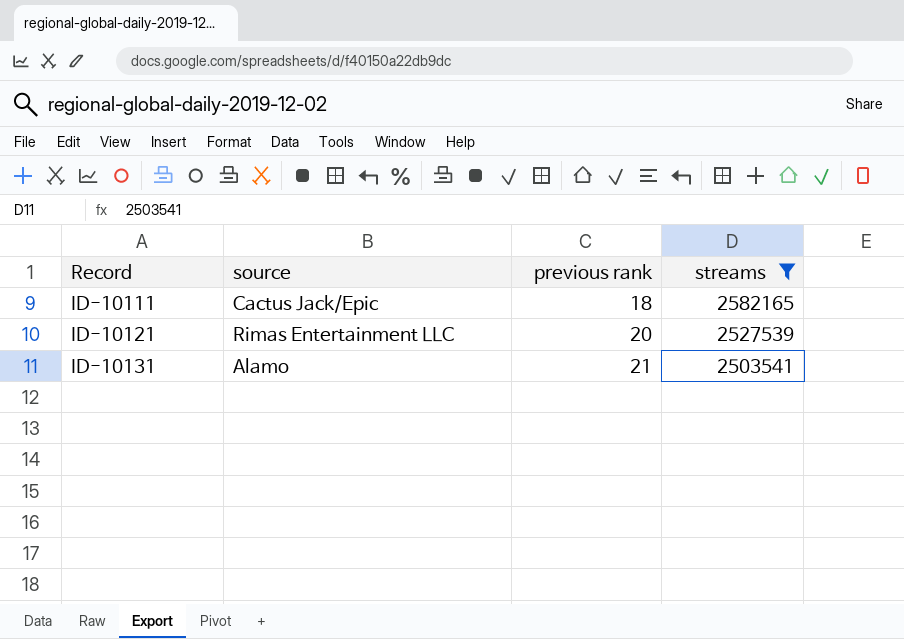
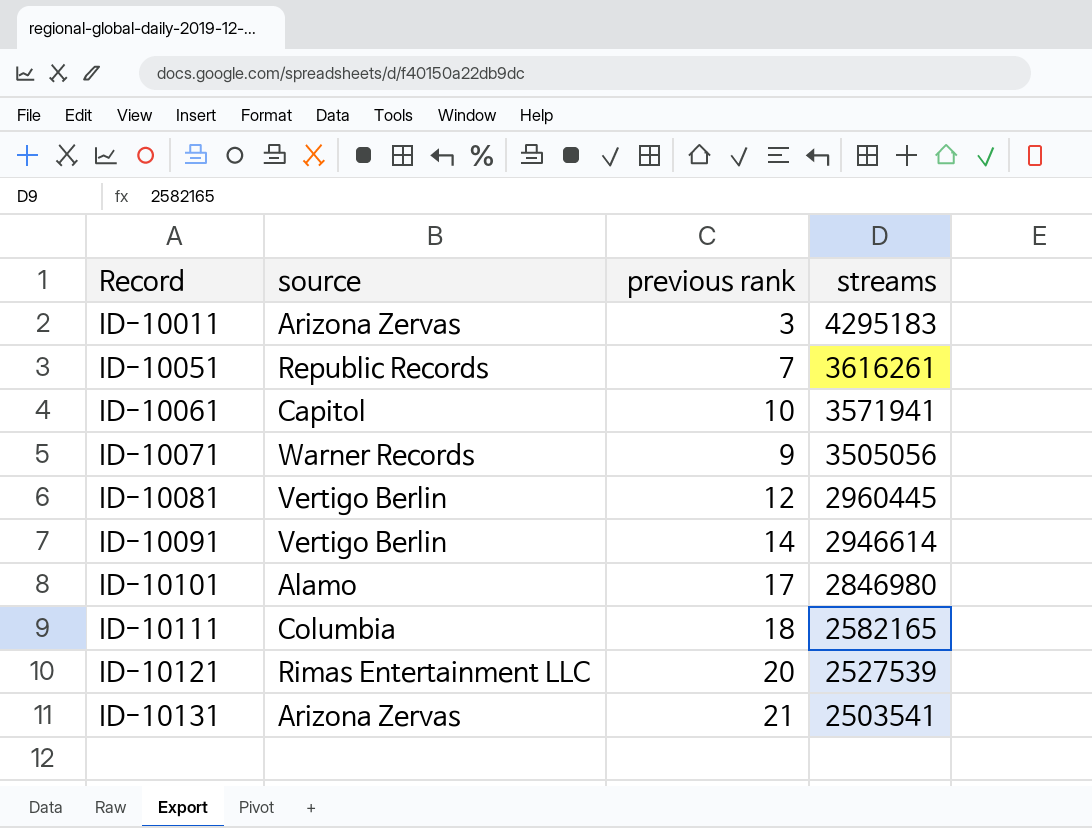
filter: streams <= 2582165 -> none
ID-10111 | source: Cactus Jack/Epic -> Columbia
ID-10131 | source: Alamo -> Arizona Zervas

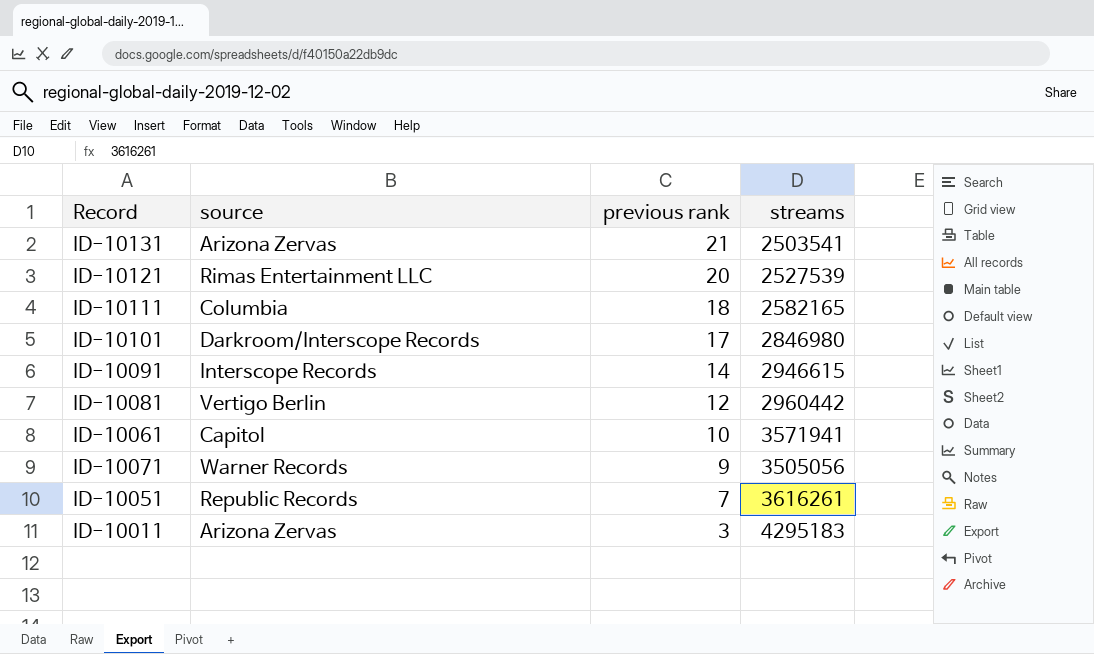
row order: Record ascending -> previous rank descending
ID-10101 | source: Alamo -> Darkroom/Interscope Records
ID-10091 | source: Vertigo Berlin -> Interscope Records
ID-10091 | streams: 2946614 -> 2946615
ID-10081 | streams: 2960445 -> 2960442

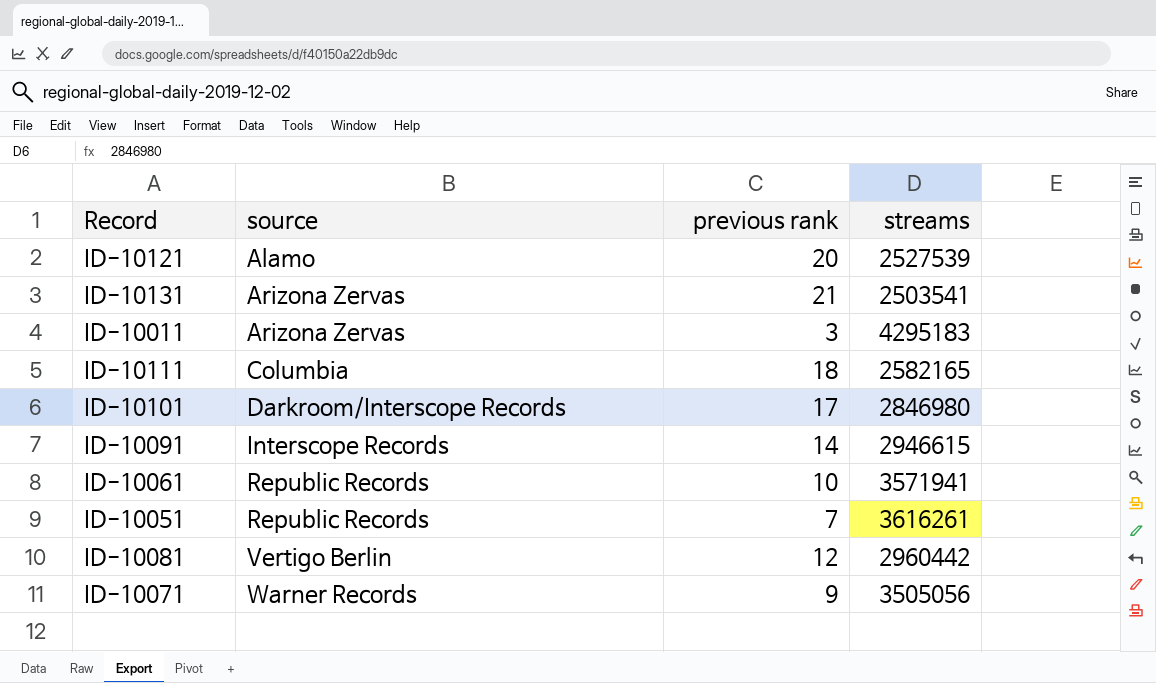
row order: previous rank descending -> source ascending
ID-10121 | source: Rimas Entertainment LLC -> Alamo
ID-10061 | source: Capitol -> Republic Records

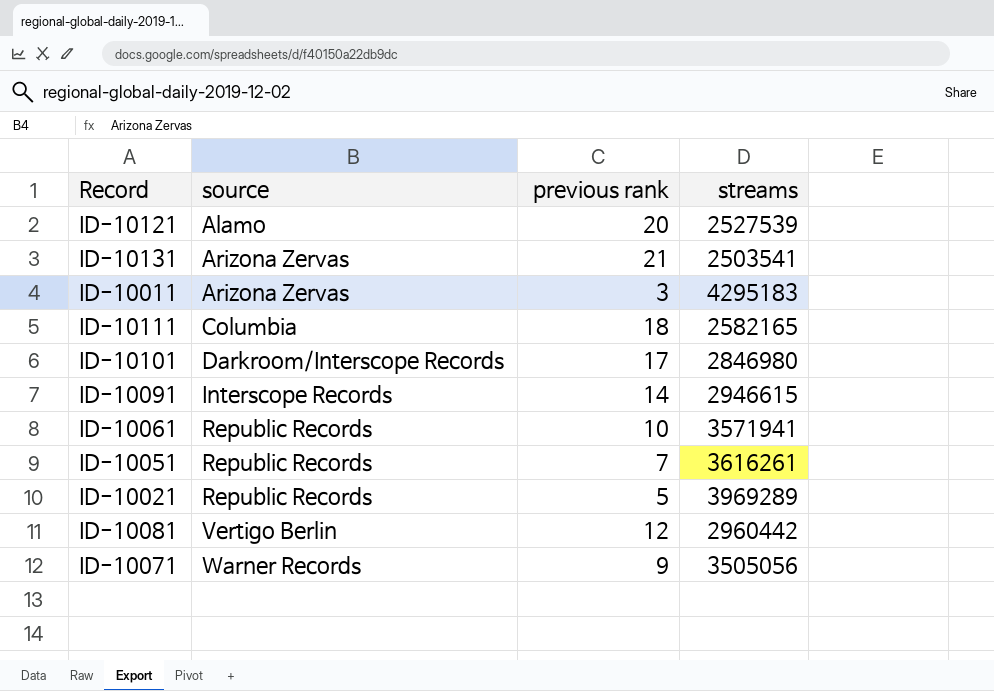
row ID-10021: none -> Republic Records | 5 | 3969289

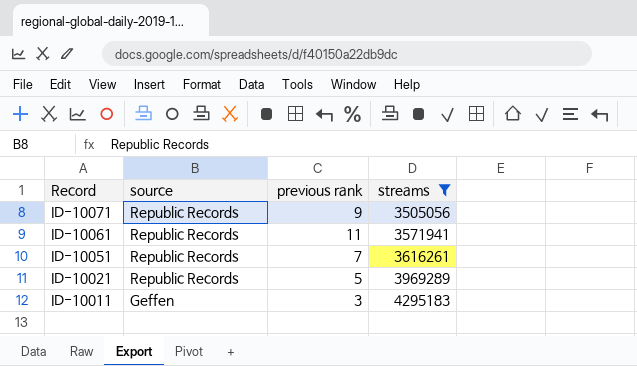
filter: none -> streams >= 3505056
row order: source ascending -> Record descending
ID-10071 | source: Warner Records -> Republic Records
ID-10061 | previous rank: 10 -> 11
ID-10011 | source: Arizona Zervas -> Geffen

